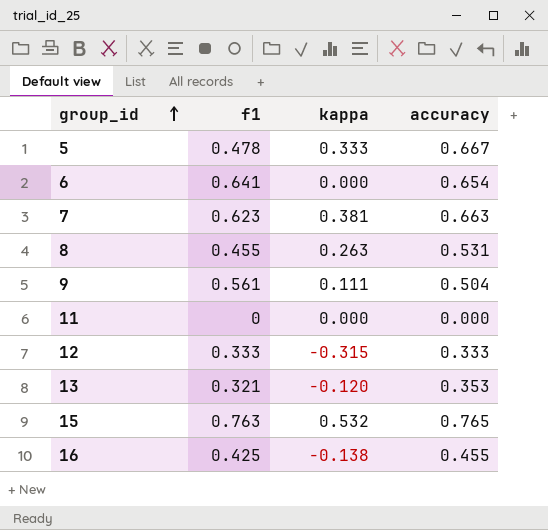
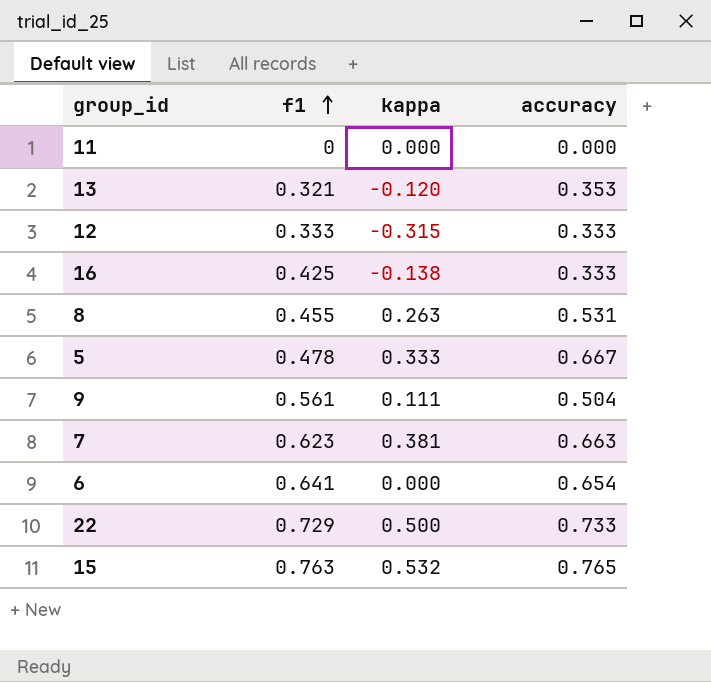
row order: group_id ascending -> f1 ascending
16 | accuracy: 0.455 -> 0.333
row 22: none -> 0.729 | 0.500 | 0.733

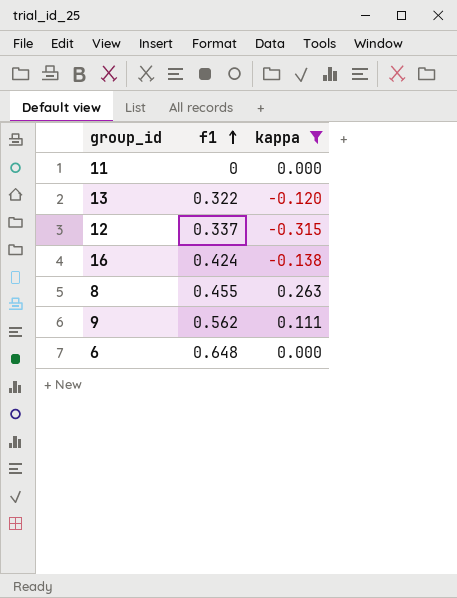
filter: none -> kappa <= 0.263
column accuracy | position: 4 -> none
13 | f1: 0.321 -> 0.322
12 | f1: 0.333 -> 0.337
16 | f1: 0.425 -> 0.424
9 | f1: 0.561 -> 0.562
6 | f1: 0.641 -> 0.648

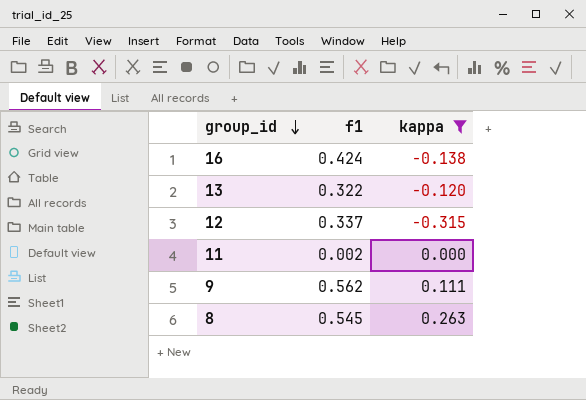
row order: f1 ascending -> group_id descending
row 6: 0.648 | 0.000 -> none
11 | f1: 0 -> 0.002
8 | f1: 0.455 -> 0.545

